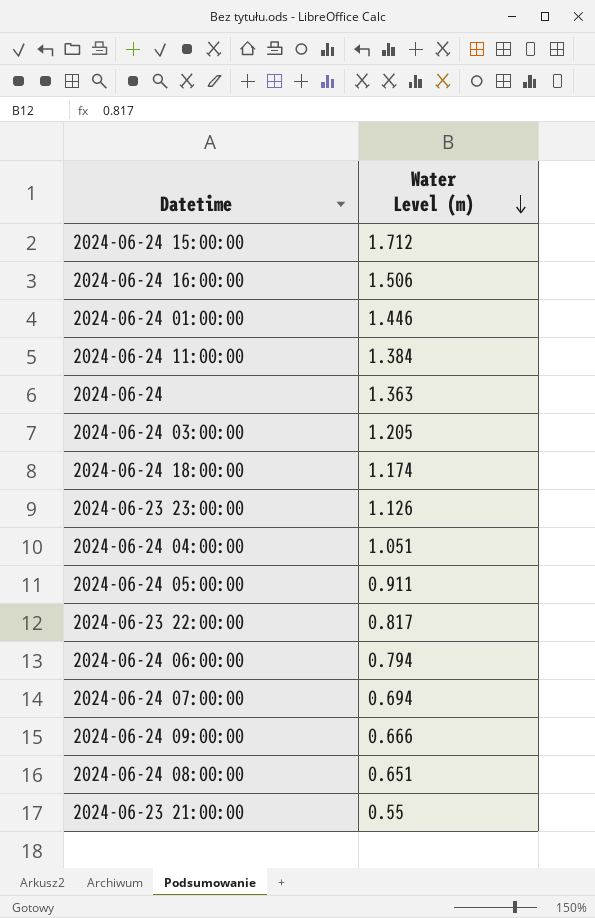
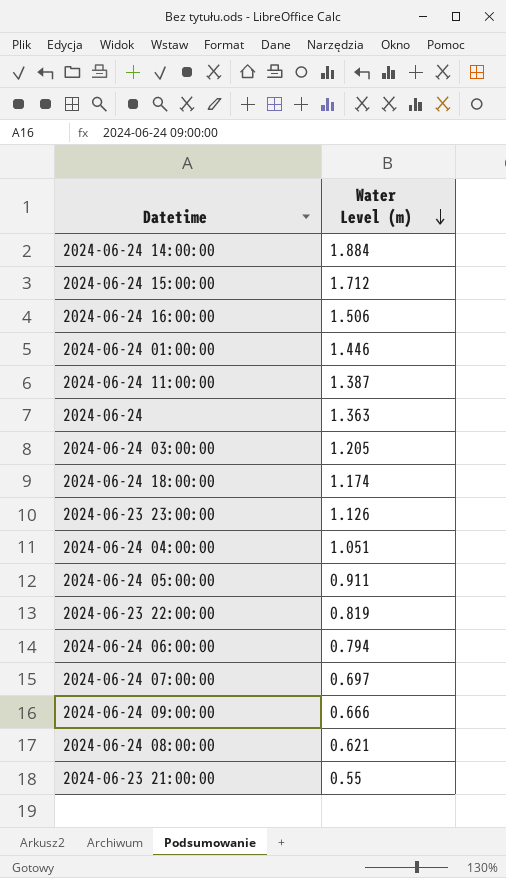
row 2024-06-24 14:00:00: none -> 1.884
2024-06-24 11:00:00 | Water Level (m): 1.384 -> 1.387
2024-06-23 22:00:00 | Water Level (m): 0.817 -> 0.819
2024-06-24 07:00:00 | Water Level (m): 0.694 -> 0.697
2024-06-24 08:00:00 | Water Level (m): 0.651 -> 0.621

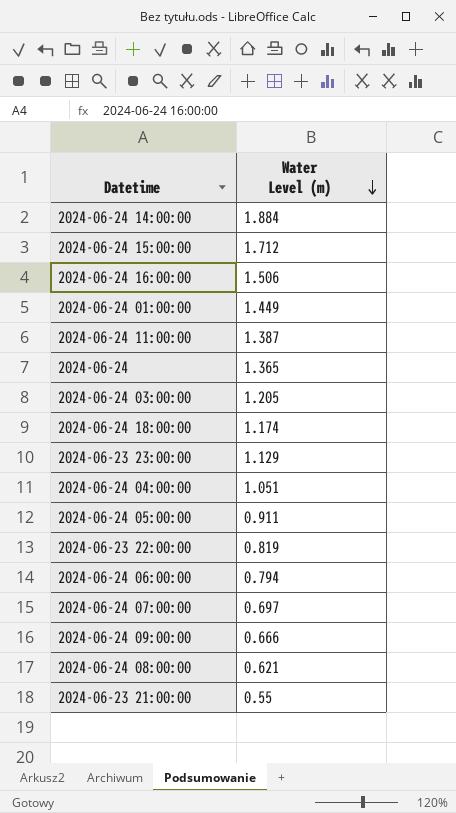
2024-06-24 01:00:00 | Water Level (m): 1.446 -> 1.449
2024-06-24 | Water Level (m): 1.363 -> 1.365
2024-06-23 23:00:00 | Water Level (m): 1.126 -> 1.129

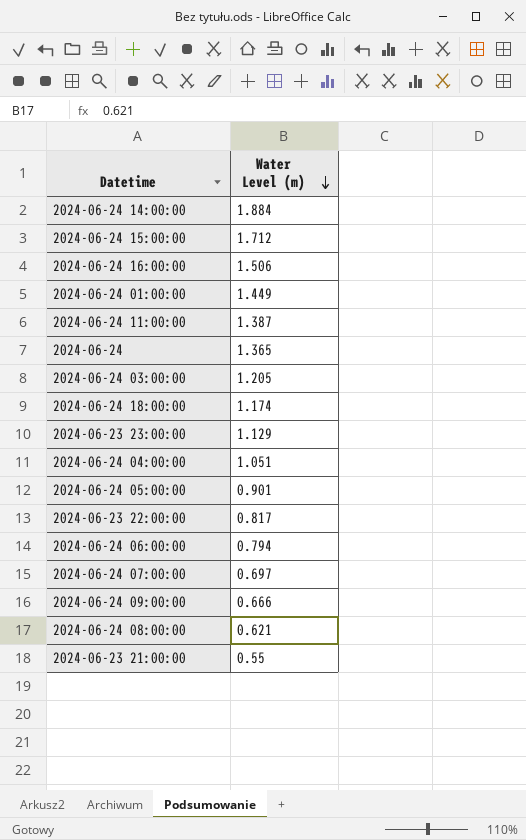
2024-06-24 05:00:00 | Water Level (m): 0.911 -> 0.901
2024-06-23 22:00:00 | Water Level (m): 0.819 -> 0.817

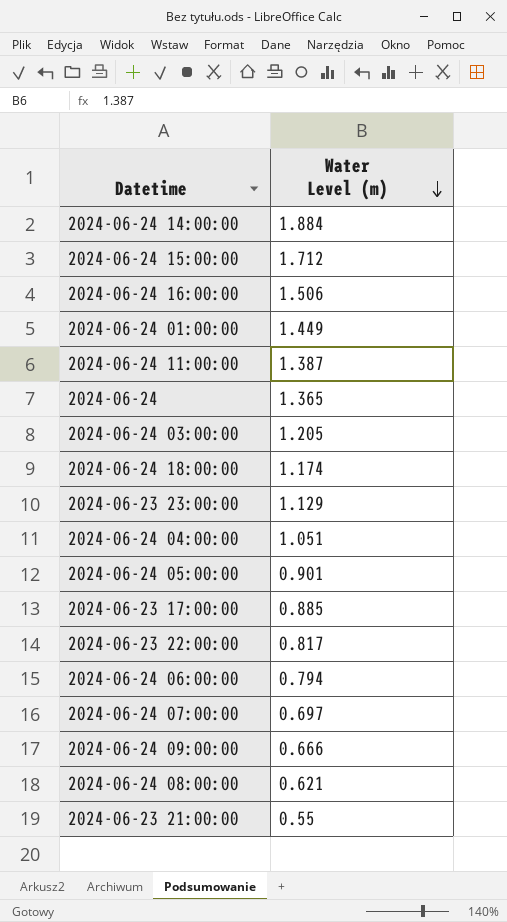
row 2024-06-23 17:00:00: none -> 0.885

